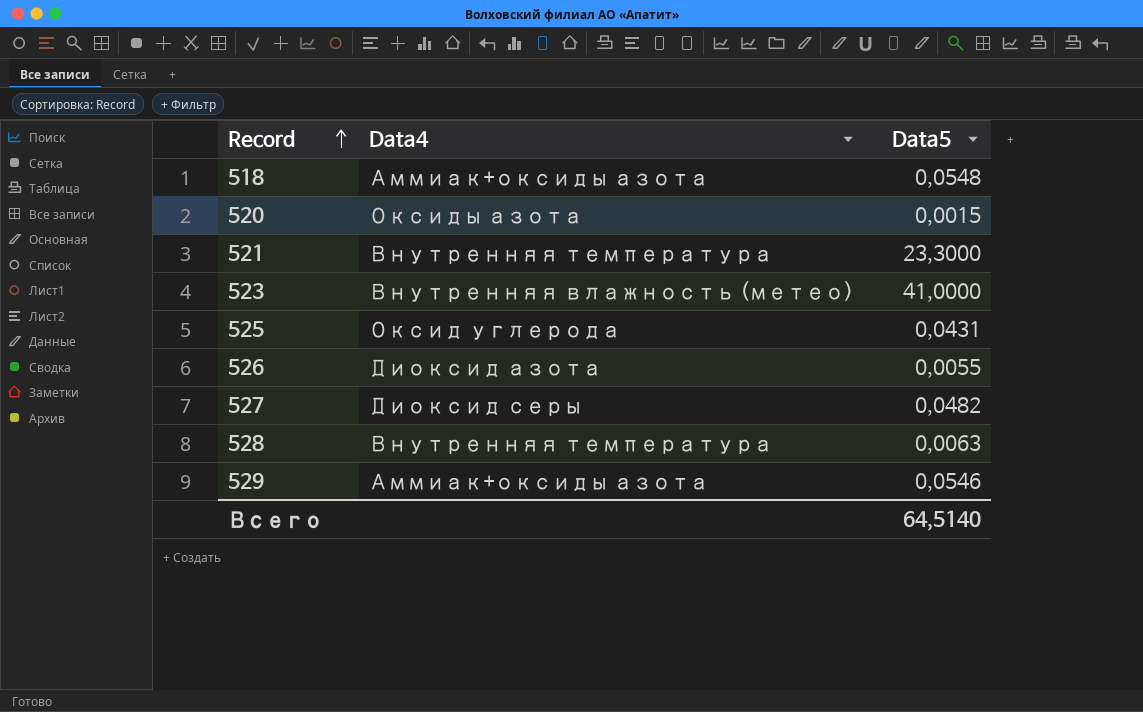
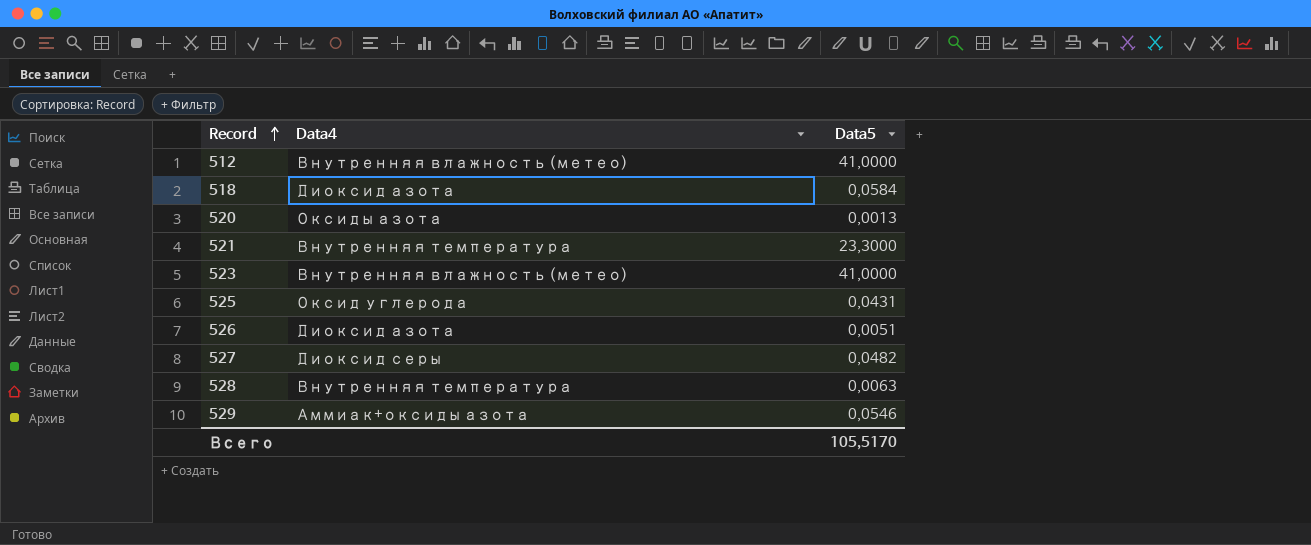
row 512: none -> Внутренняя влажность (метео) | 41,0000
518 | Data4: Аммиак+оксиды азота -> Диоксид азота
518 | Data5: 0,0548 -> 0,0584
520 | Data5: 0,0015 -> 0,0013
526 | Data5: 0,0055 -> 0,0051
Всего | Data5: 64,5140 -> 105,5170

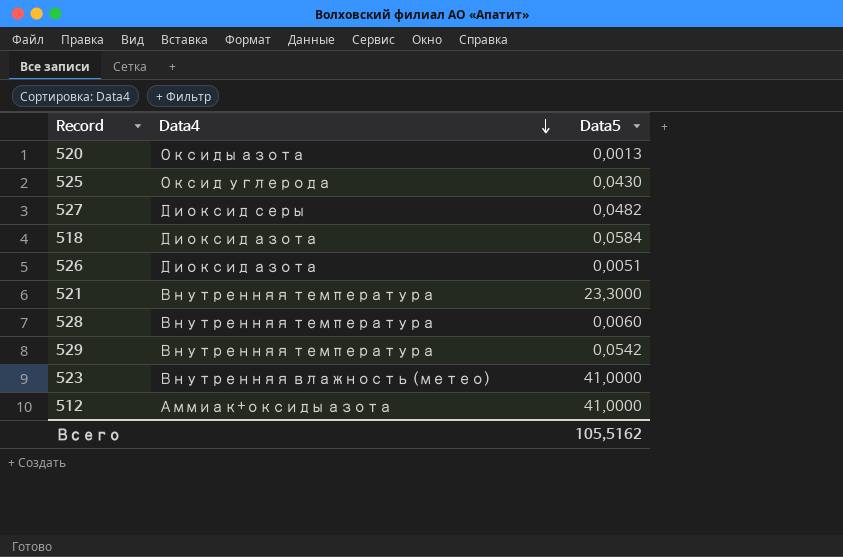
row order: Record ascending -> Data4 descending
525 | Data5: 0,0431 -> 0,0430
528 | Data5: 0,0063 -> 0,0060
529 | Data4: Аммиак+оксиды азота -> Внутренняя температура
529 | Data5: 0,0546 -> 0,0542
512 | Data4: Внутренняя влажность (метео) -> Аммиак+оксиды азота
Всего | Data5: 105,5170 -> 105,5162

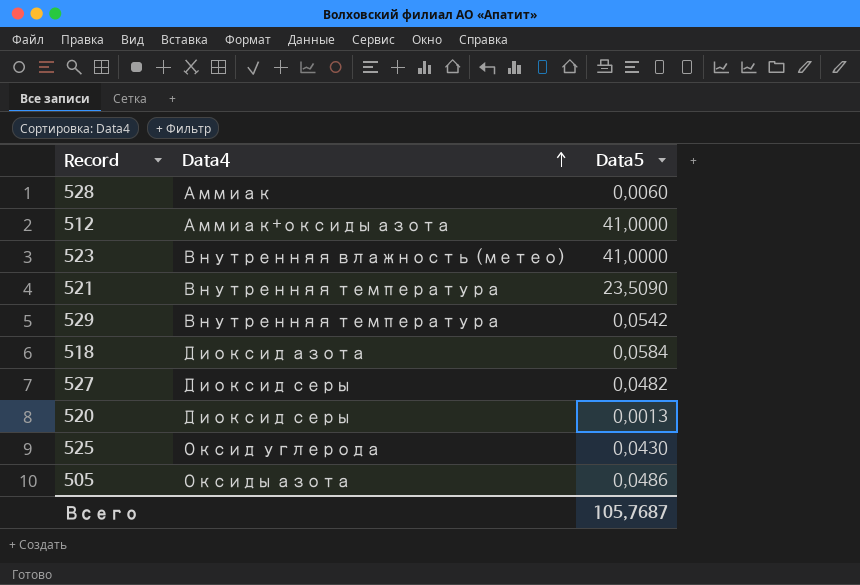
row order: Data4 descending -> Data4 ascending
row 526: Диоксид азота | 0,0051 -> none
528 | Data4: Внутренняя температура -> Аммиак
521 | Data5: 23,3000 -> 23,5090
520 | Data4: Оксиды азота -> Диоксид серы
row 505: none -> Оксиды азота | 0,0486
Всего | Data5: 105,5162 -> 105,7687

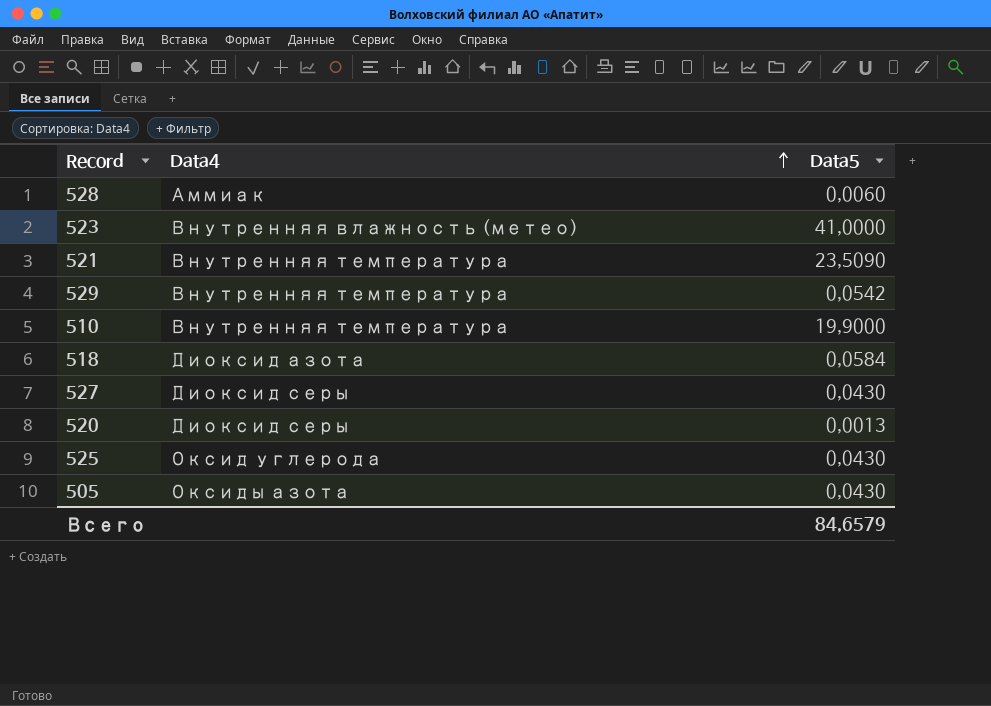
row 512: Аммиак+оксиды азота | 41,0000 -> none
row 510: none -> Внутренняя температура | 19,9000
527 | Data5: 0,0482 -> 0,0430
505 | Data5: 0,0486 -> 0,0430
Всего | Data5: 105,7687 -> 84,6579

